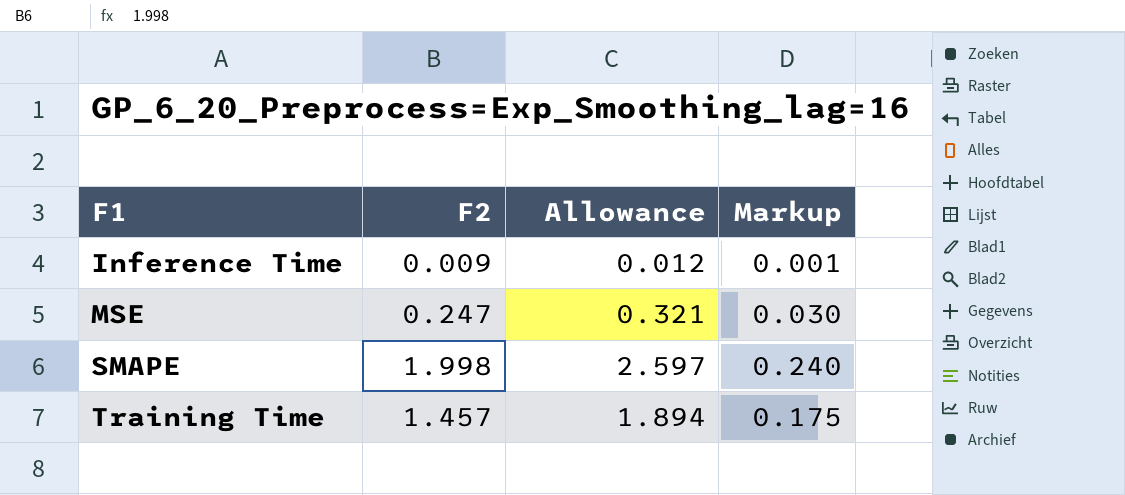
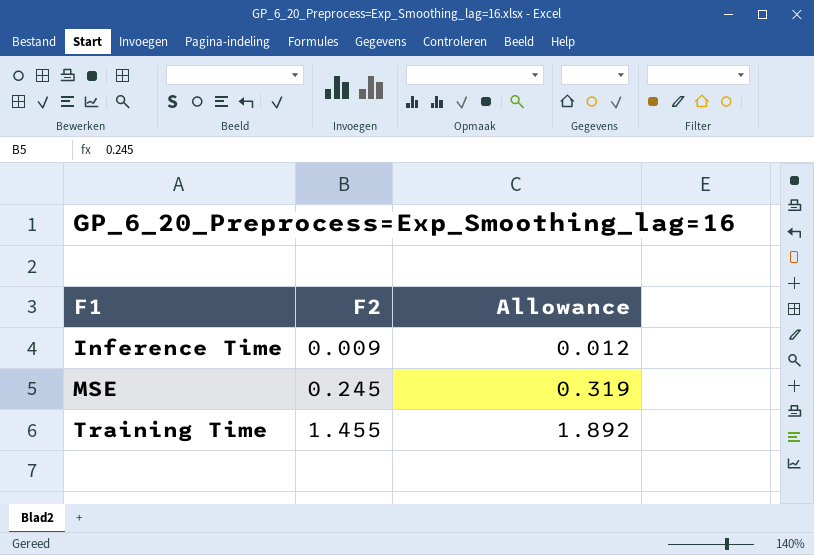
column Markup | formula: [F2] * 0.12 -> none
row SMAPE: 1.998 | 2.597 | 0.240 -> none
MSE | F2: 0.247 -> 0.245
MSE | Allowance: 0.321 -> 0.319
Training Time | F2: 1.457 -> 1.455
Training Time | Allowance: 1.894 -> 1.892

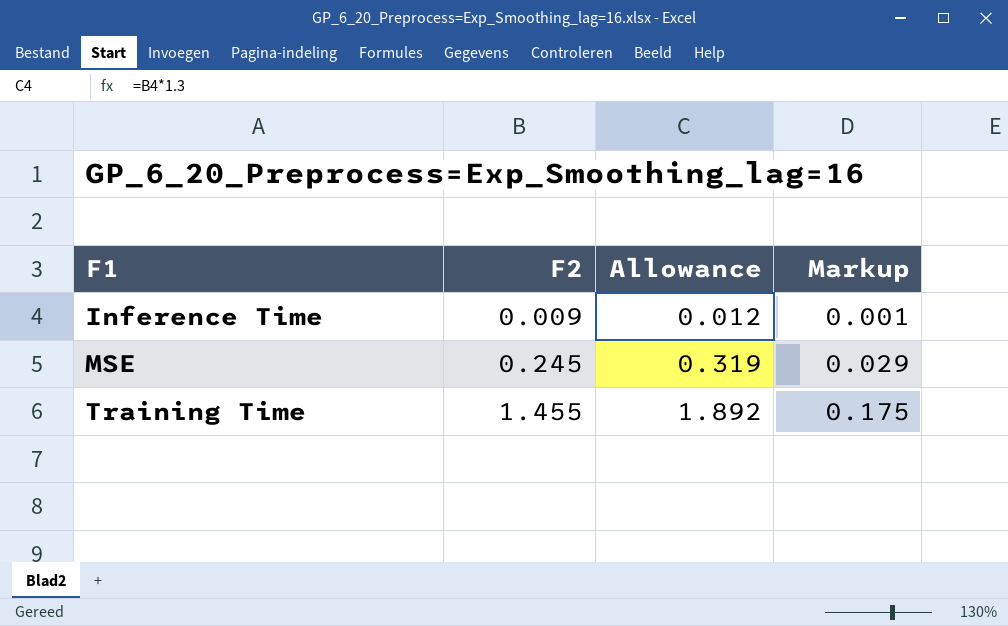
column Markup | formula: none -> [F2] * 0.12

